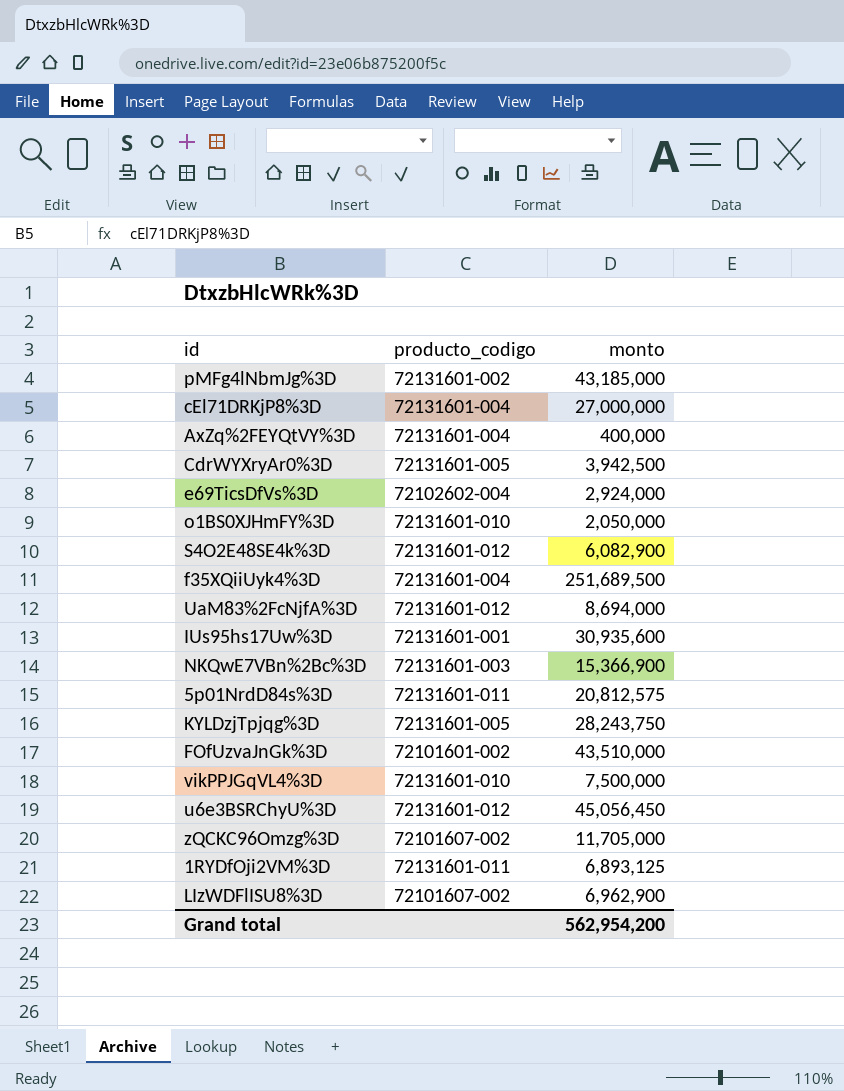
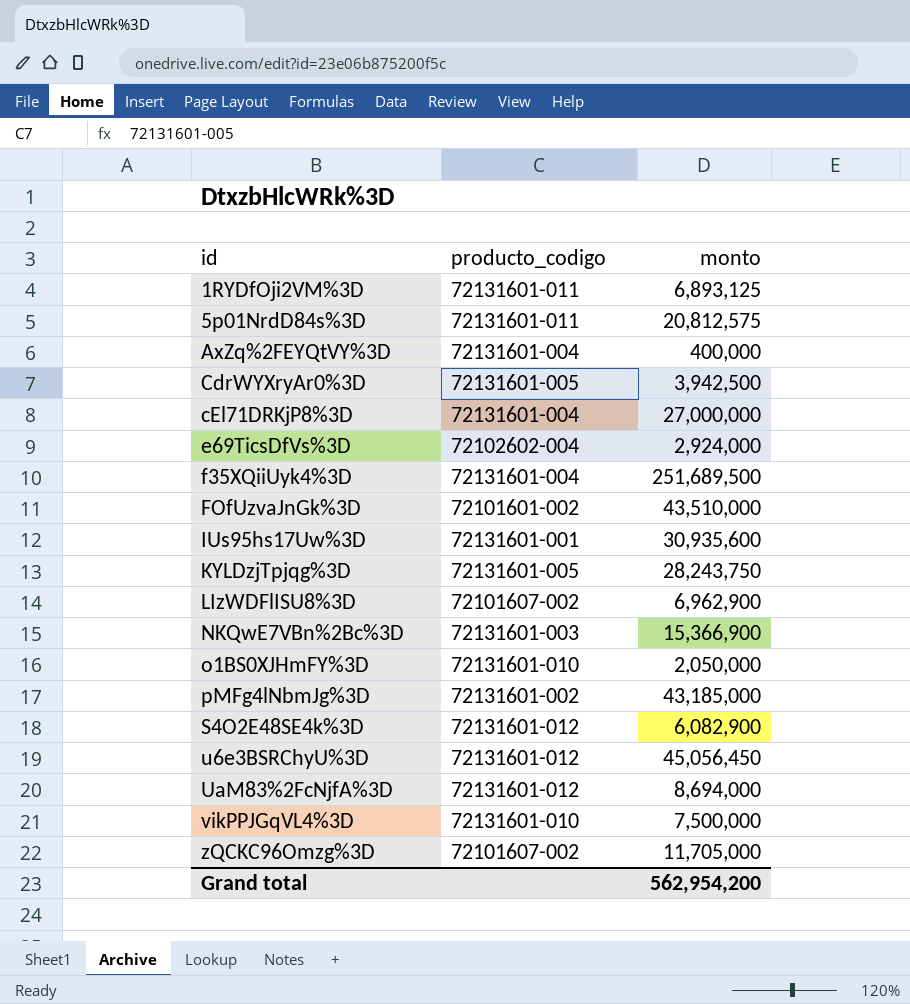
row order: none -> id ascending

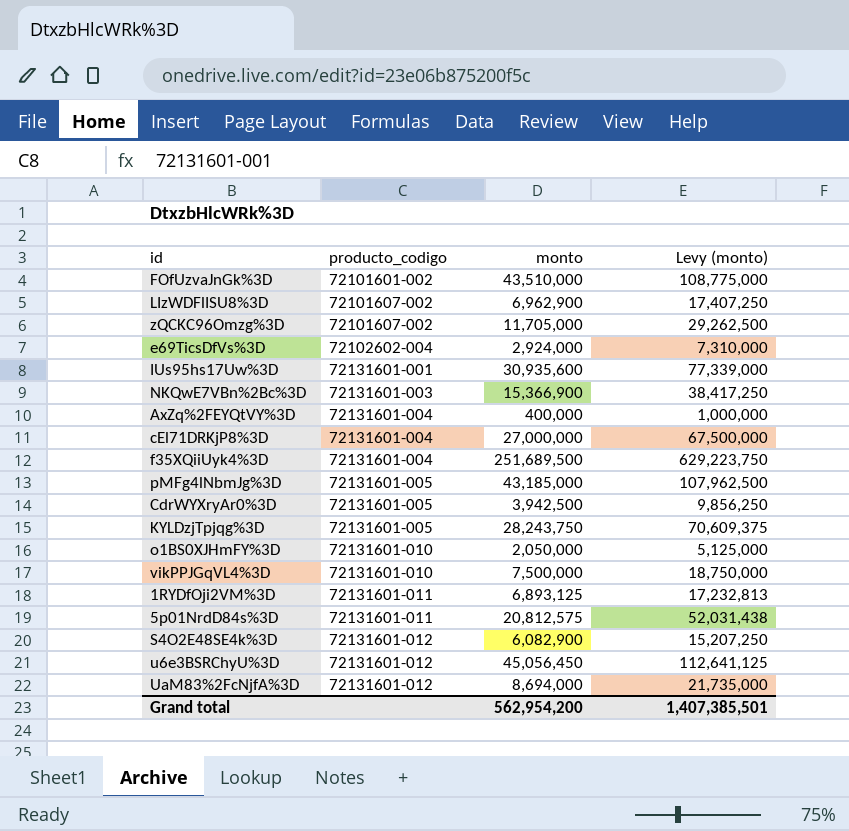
row order: id ascending -> producto_codigo ascending
column Levy (monto) | formula: none -> [monto] * 2.5
pMFg4lNbmJg%3D | producto_codigo: 72131601-002 -> 72131601-005

